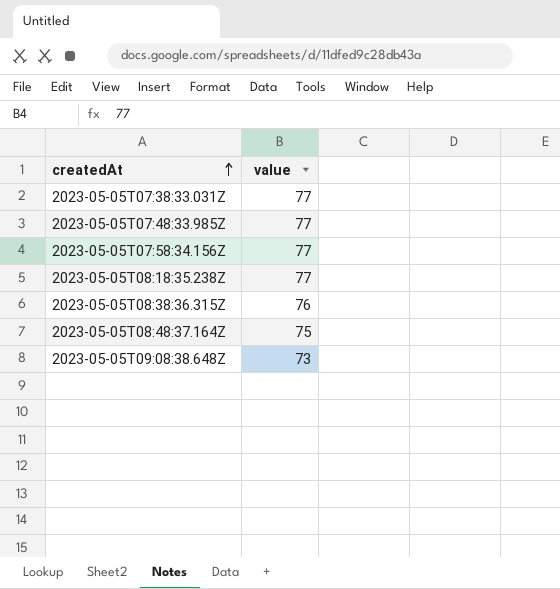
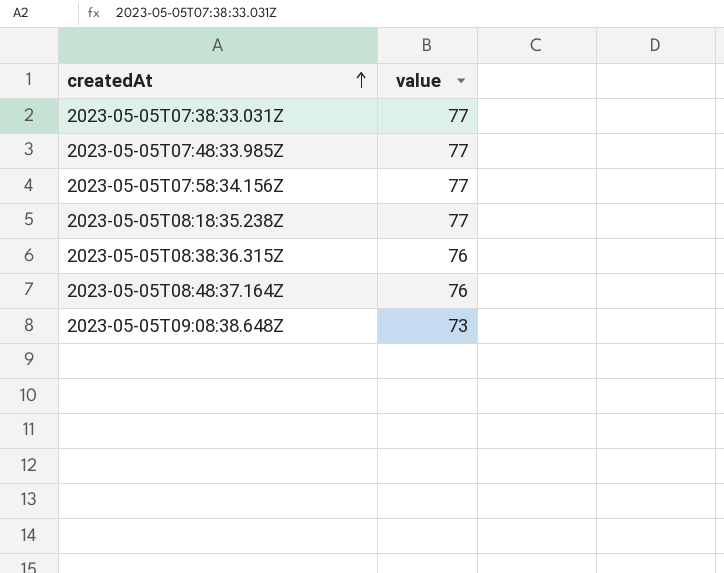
2023-05-05T08:48:37.164Z | value: 75 -> 76

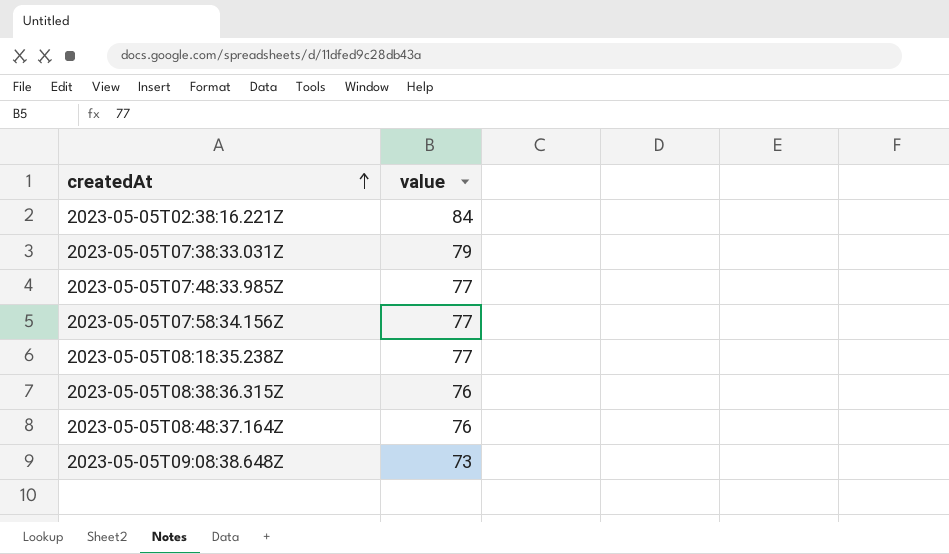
row 2023-05-05T02:38:16.221Z: none -> 84
2023-05-05T07:38:33.031Z | value: 77 -> 79

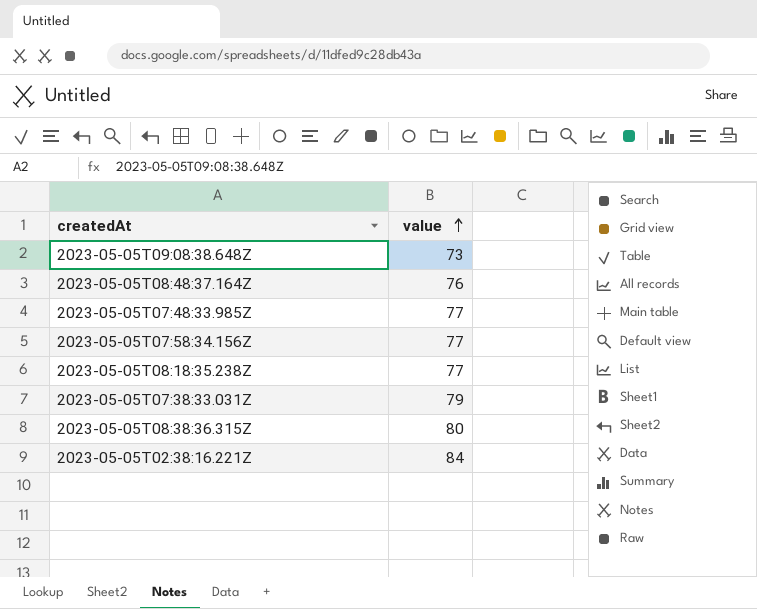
row order: createdAt ascending -> value ascending
2023-05-05T08:38:36.315Z | value: 76 -> 80

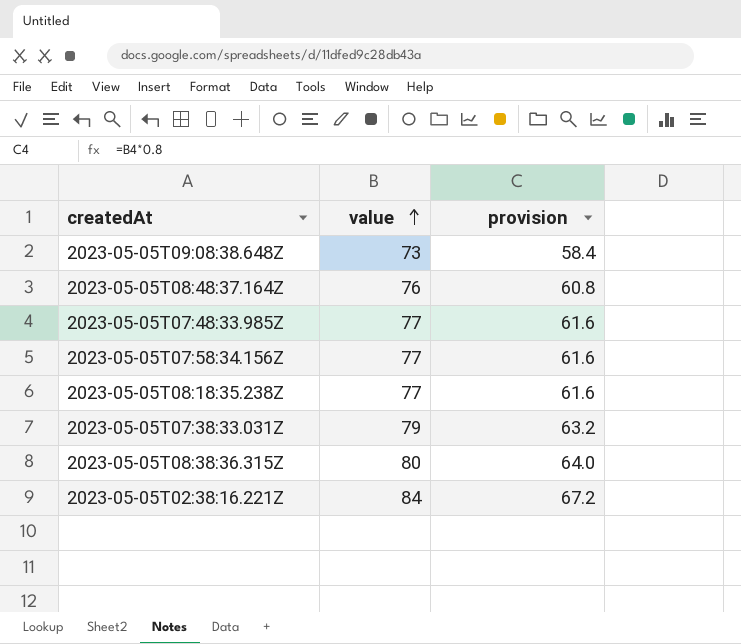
column provision | formula: none -> [value] * 0.8

